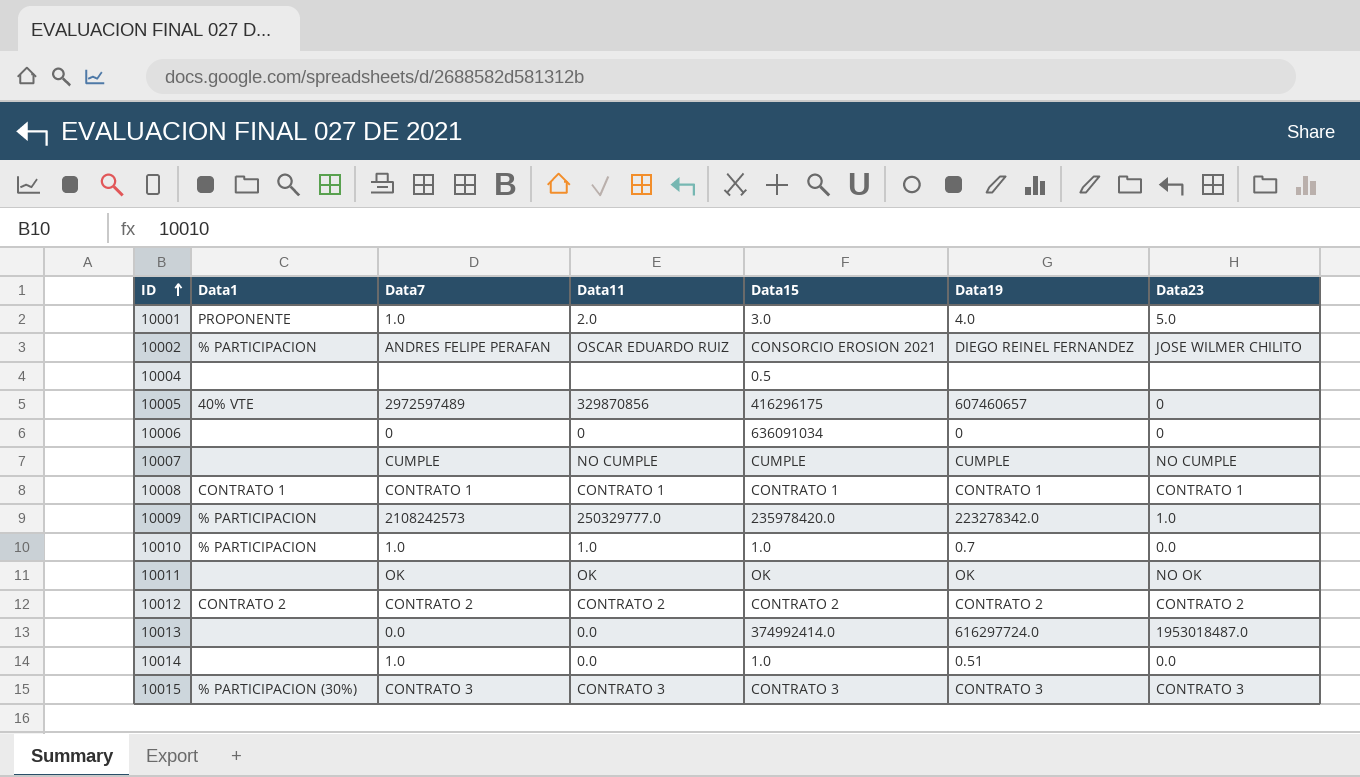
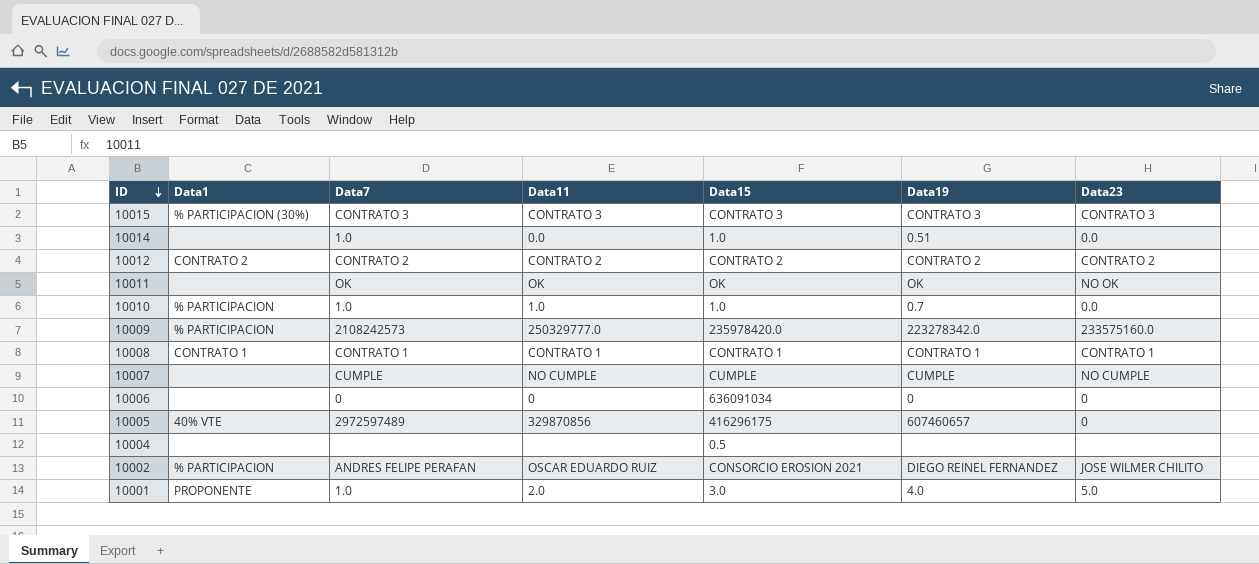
row order: ID ascending -> ID descending
row 10013: none | 0.0 | 0.0 | 374992414.0 | 616297724.0 | 1953018487.0 -> none
10009 | Data23: 1.0 -> 233575160.0

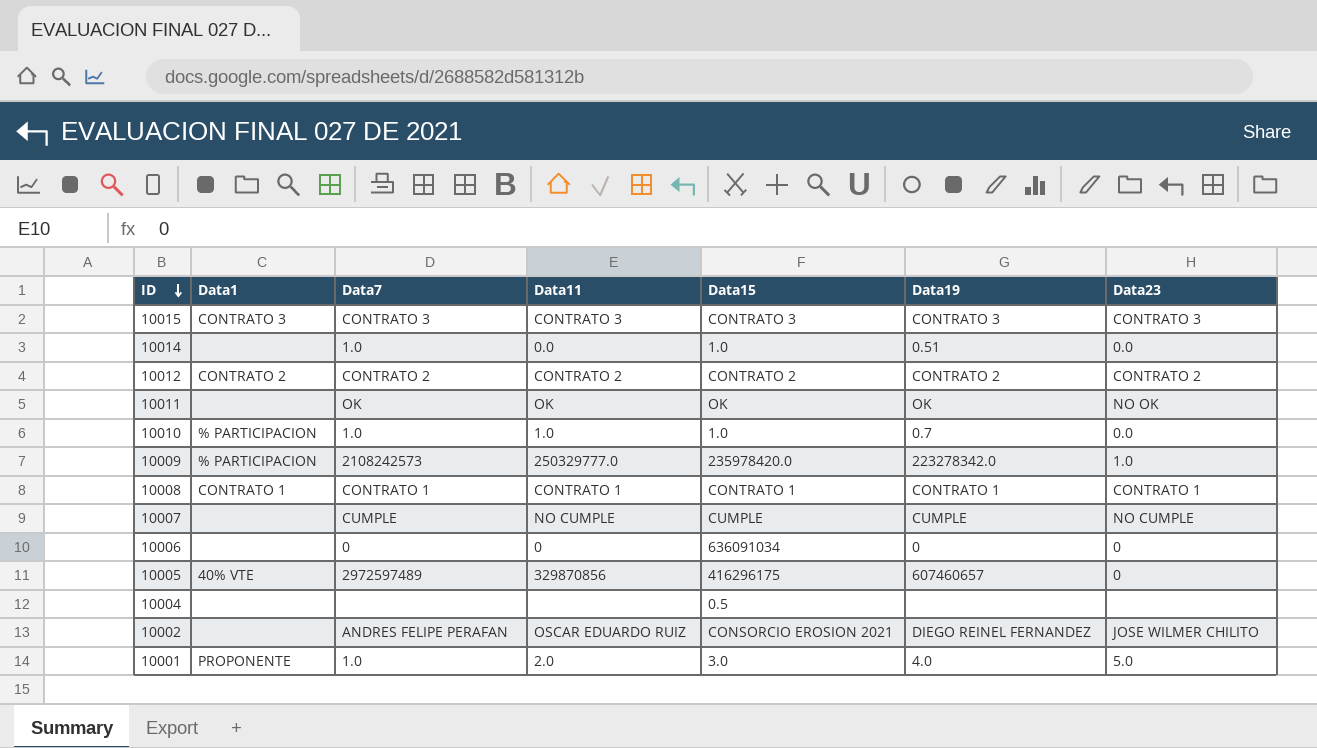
10015 | Data1: % PARTICIPACION (30%) -> CONTRATO 3
10009 | Data23: 233575160.0 -> 1.0
10002 | Data1: % PARTICIPACION -> none

